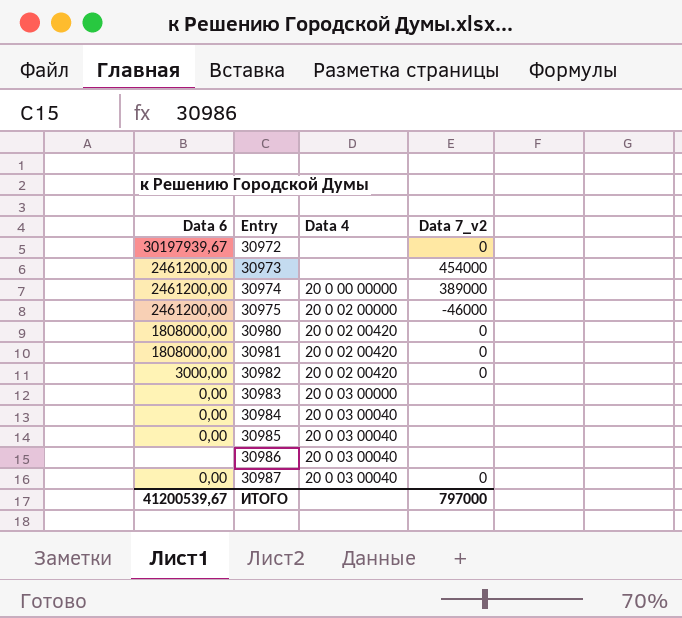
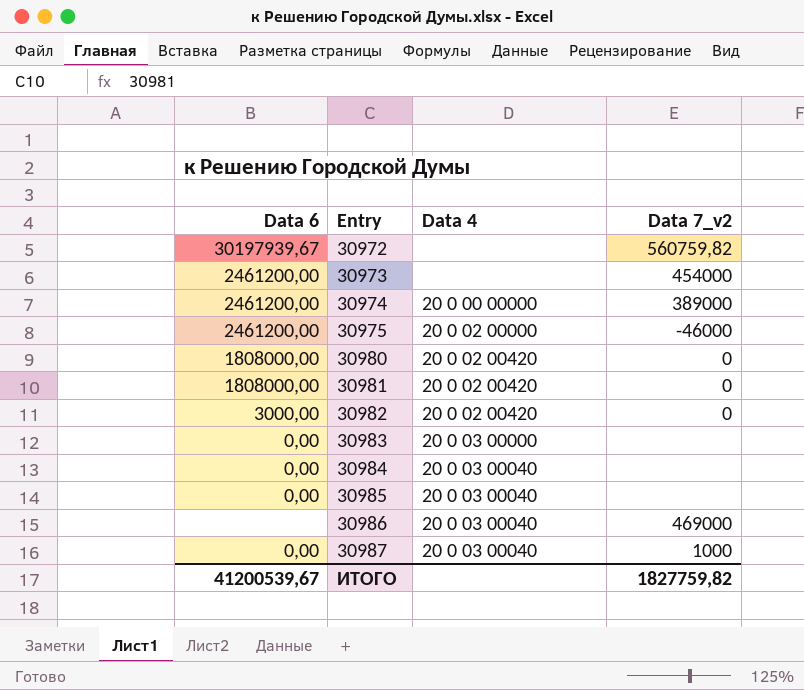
30972 | Data 7_v2: 0 -> 560759,82
30986 | Data 7_v2: none -> 469000
30987 | Data 7_v2: 0 -> 1000
ИТОГО | Data 7_v2: 797000 -> 1827759,82

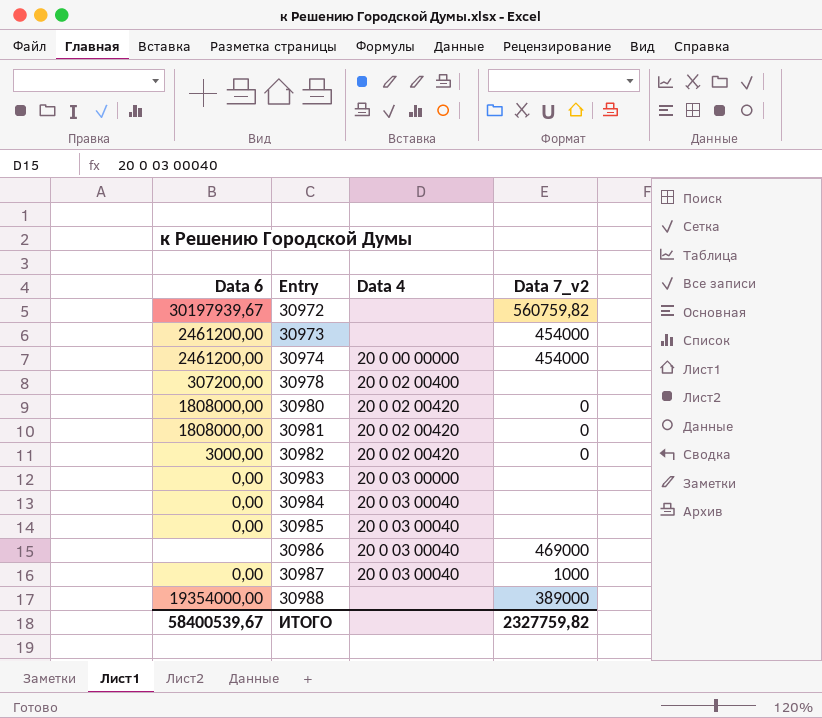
row 30975: 2461200,00 | 20 0 02 00000 | -46000 -> none
30974 | Data 7_v2: 389000 -> 454000
row 30978: none -> 307200,00 | 20 0 02 00400 | none
row 30988: none -> 19354000,00 | none | 389000
ИТОГО | Data 6: 41200539,67 -> 58400539,67
ИТОГО | Data 7_v2: 1827759,82 -> 2327759,82

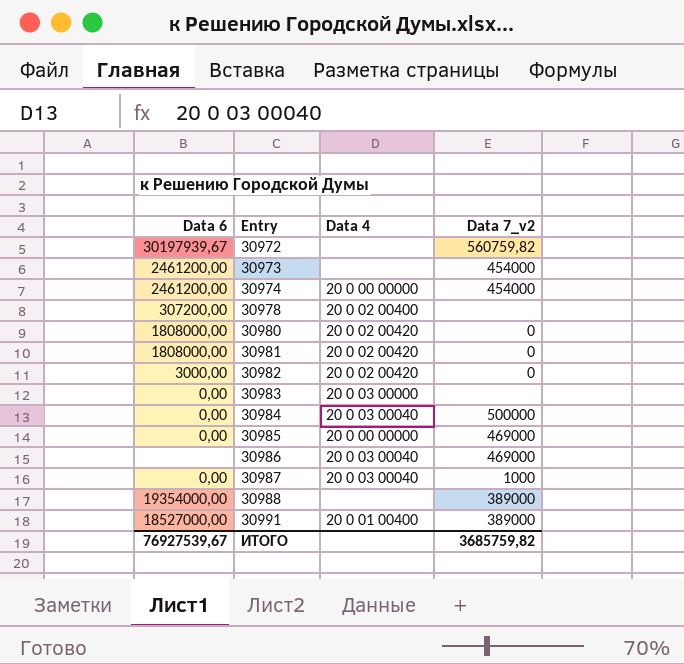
30984 | Data 7_v2: none -> 500000
30985 | Data 4: 20 0 03 00040 -> 20 0 00 00000
30985 | Data 7_v2: none -> 469000
row 30991: none -> 18527000,00 | 20 0 01 00400 | 389000
ИТОГО | Data 6: 58400539,67 -> 76927539,67
ИТОГО | Data 7_v2: 2327759,82 -> 3685759,82

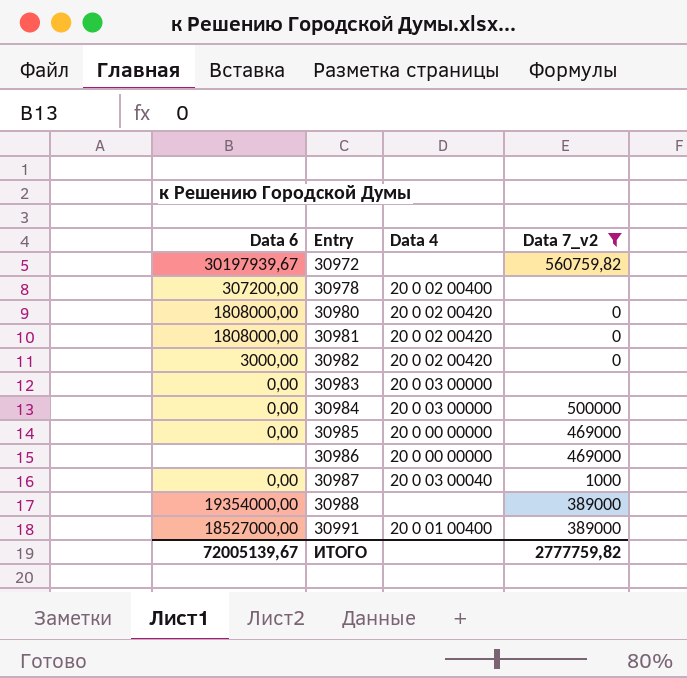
filter: none -> Data 7_v2 != 454000
30984 | Data 4: 20 0 03 00040 -> 20 0 03 00000
30986 | Data 4: 20 0 03 00040 -> 20 0 00 00000
ИТОГО | Data 6: 76927539,67 -> 72005139,67
ИТОГО | Data 7_v2: 3685759,82 -> 2777759,82

